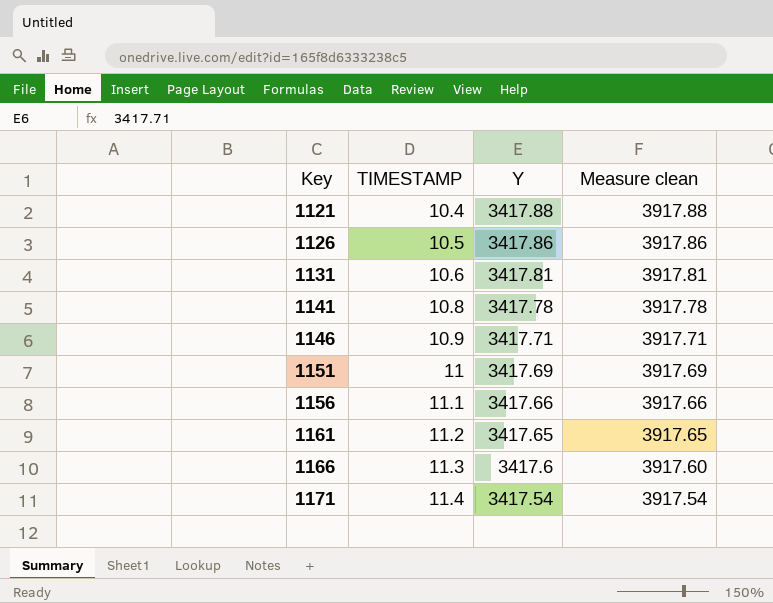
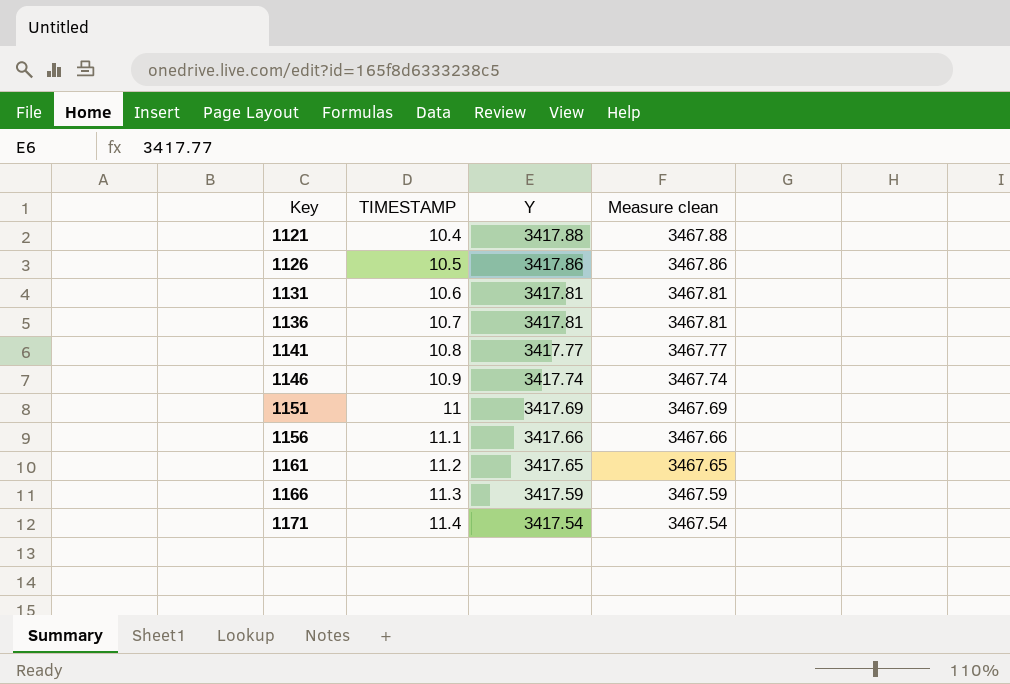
column Measure clean | formula: [Y] + 500 -> [Y] + 50
row 1136: none -> 10.7 | 3417.81 | 3467.81
1141 | Y: 3417.78 -> 3417.77
1146 | Y: 3417.71 -> 3417.74
1166 | Y: 3417.6 -> 3417.59

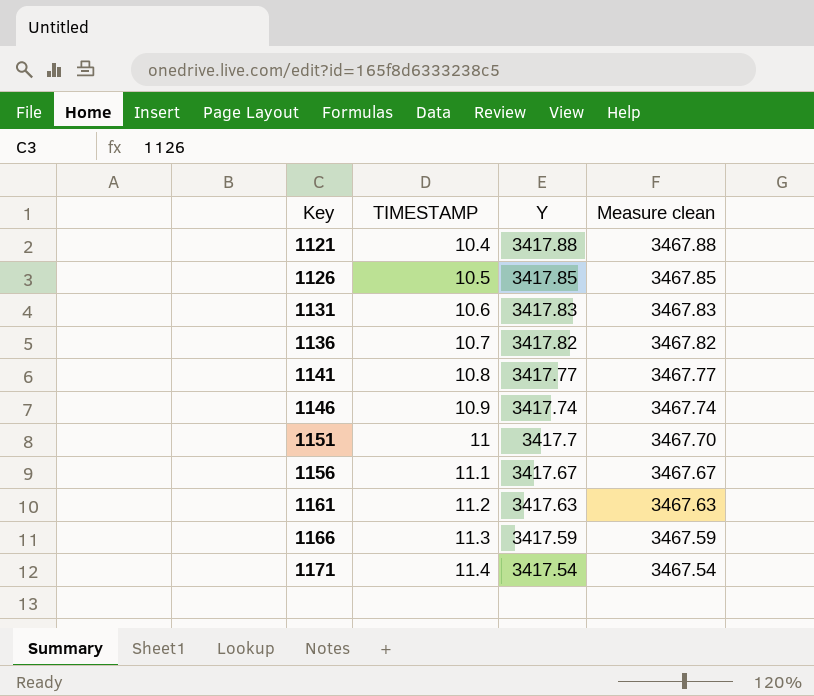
1126 | Y: 3417.86 -> 3417.85
1126 | Measure clean: 3467.86 -> 3467.85
1131 | Y: 3417.81 -> 3417.83
1131 | Measure clean: 3467.81 -> 3467.83
1136 | Y: 3417.81 -> 3417.82
1136 | Measure clean: 3467.81 -> 3467.82
1151 | Y: 3417.69 -> 3417.7
1151 | Measure clean: 3467.69 -> 3467.70
1156 | Y: 3417.66 -> 3417.67
1156 | Measure clean: 3467.66 -> 3467.67
1161 | Y: 3417.65 -> 3417.63
1161 | Measure clean: 3467.65 -> 3467.63

